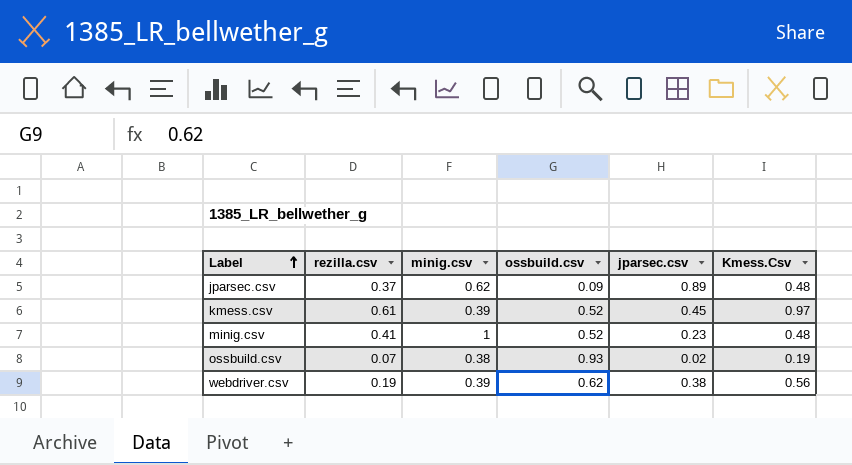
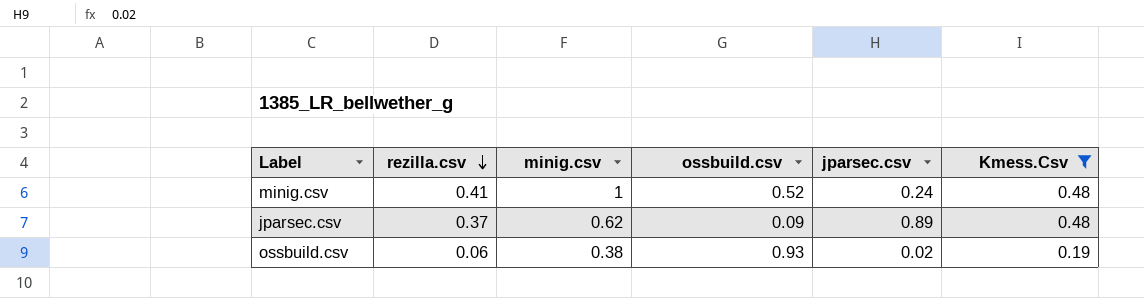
filter: none -> Kmess.Csv <= 0.48
row order: Label ascending -> rezilla.csv descending
minig.csv | jparsec.csv: 0.23 -> 0.24
ossbuild.csv | rezilla.csv: 0.07 -> 0.06

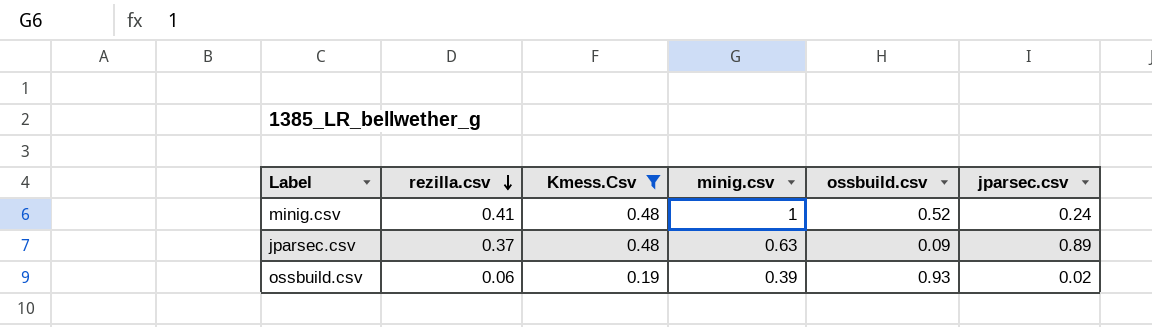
column Kmess.Csv | position: 6 -> 3
jparsec.csv | minig.csv: 0.62 -> 0.63
ossbuild.csv | minig.csv: 0.38 -> 0.39

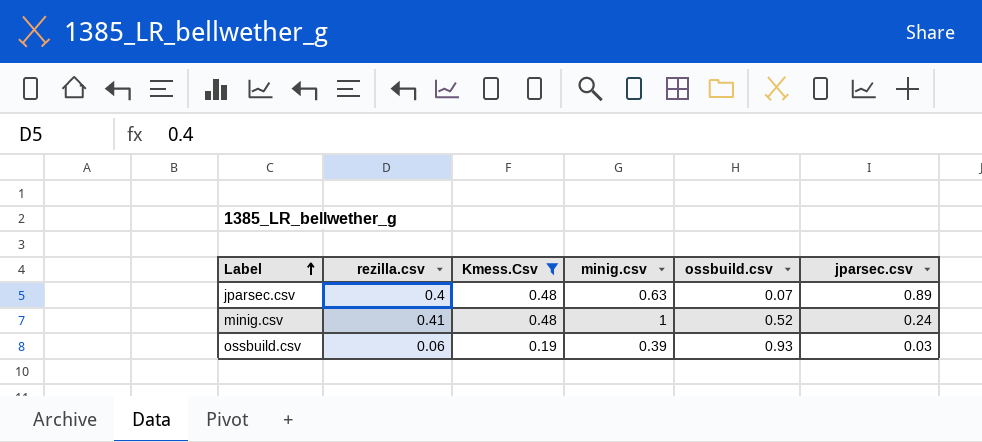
row order: rezilla.csv descending -> Label ascending
jparsec.csv | rezilla.csv: 0.37 -> 0.4
jparsec.csv | ossbuild.csv: 0.09 -> 0.07
ossbuild.csv | jparsec.csv: 0.02 -> 0.03

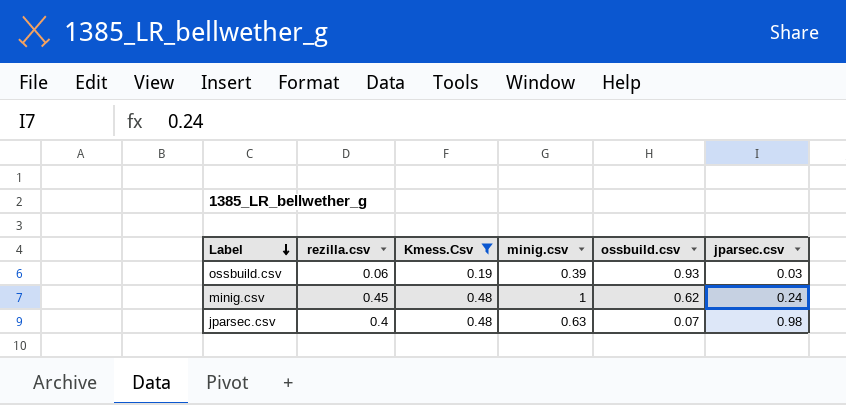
row order: Label ascending -> Label descending
minig.csv | rezilla.csv: 0.41 -> 0.45
minig.csv | ossbuild.csv: 0.52 -> 0.62
jparsec.csv | jparsec.csv: 0.89 -> 0.98

